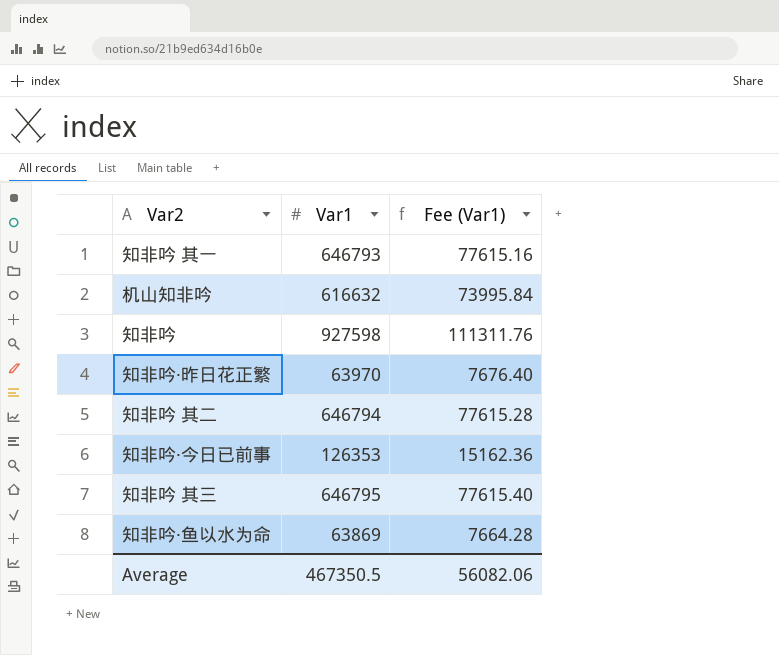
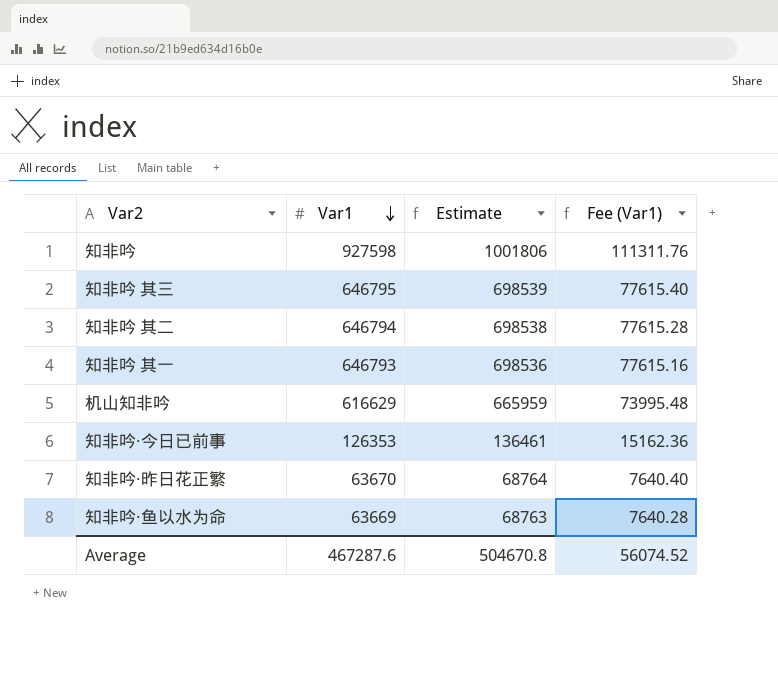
row order: none -> Var1 descending
column Estimate | formula: none -> [Var1] * 1.08
机山知非吟 | Var1: 616632 -> 616629
机山知非吟 | Fee (Var1): 73995.84 -> 73995.48
知非吟·昨日花正繁 | Var1: 63970 -> 63670
知非吟·昨日花正繁 | Fee (Var1): 7676.40 -> 7640.40
知非吟·鱼以水为命 | Var1: 63869 -> 63669
知非吟·鱼以水为命 | Fee (Var1): 7664.28 -> 7640.28
Average | Var1: 467350.5 -> 467287.6
Average | Fee (Var1): 56082.06 -> 56074.52

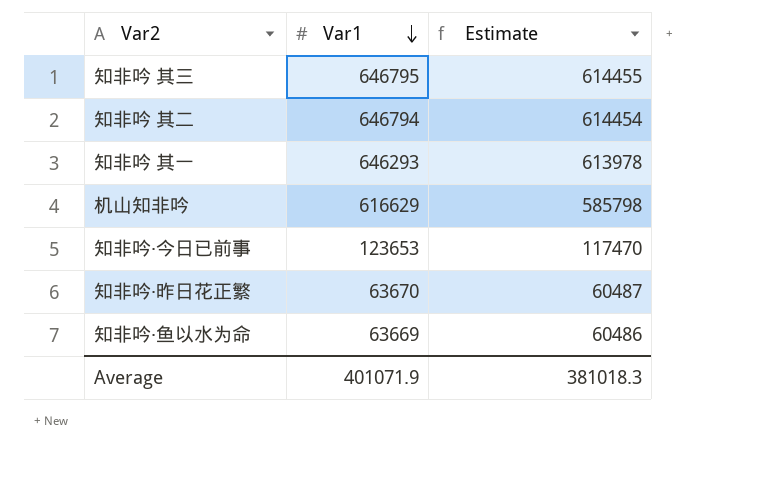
column Fee (Var1) | formula: [Var1] * 0.12 -> none
column Estimate | formula: [Var1] * 1.08 -> [Var1] * 0.95
row 知非吟: 927598 | 1001806 | 111311.76 -> none
知非吟 其一 | Var1: 646793 -> 646293
知非吟·今日已前事 | Var1: 126353 -> 123653
Average | Var1: 467287.6 -> 401071.9
Average | Estimate: 504670.8 -> 381018.3

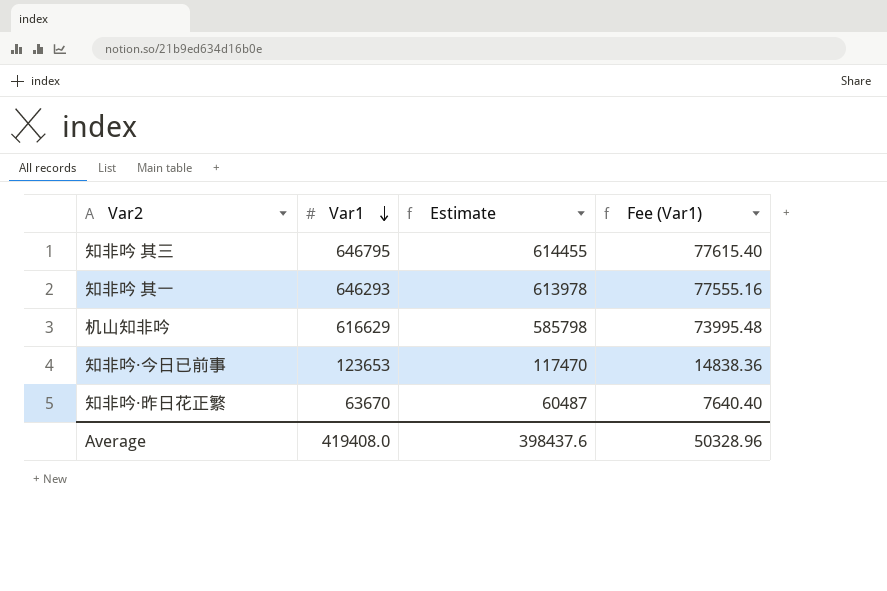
column Fee (Var1) | formula: none -> [Var1] * 0.12
row 知非吟 其二: 646794 | 614454 -> none
row 知非吟·鱼以水为命: 63669 | 60486 -> none
Average | Var1: 401071.9 -> 419408.0
Average | Estimate: 381018.3 -> 398437.6

